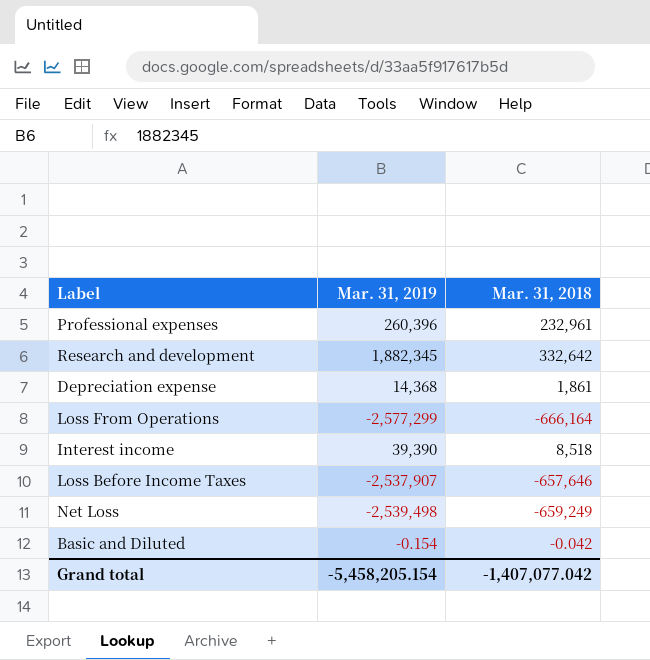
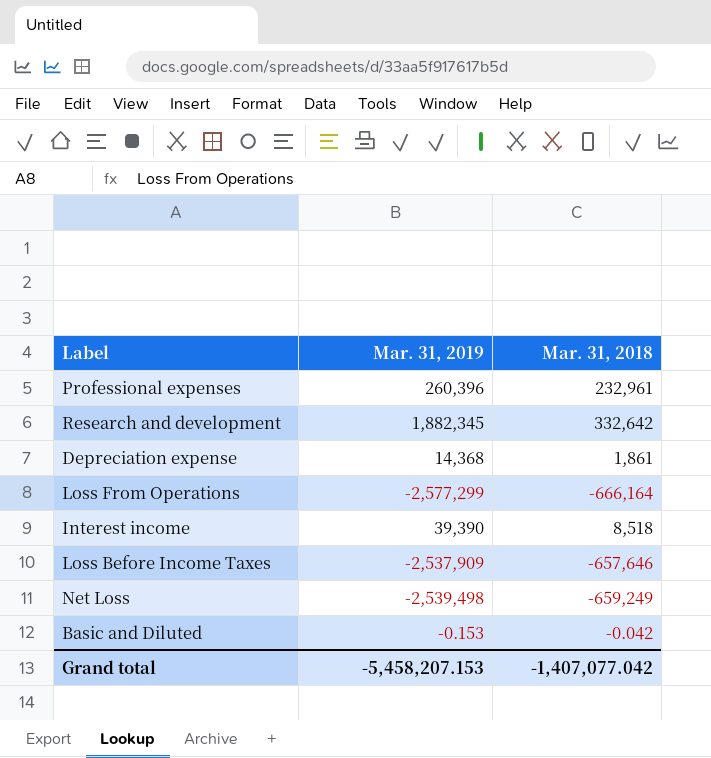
Loss Before Income Taxes | Mar. 31, 2019: -2,537,907 -> -2,537,909
Basic and Diluted | Mar. 31, 2019: -0.154 -> -0.153
Grand total | Mar. 31, 2019: -5,458,205.154 -> -5,458,207.153

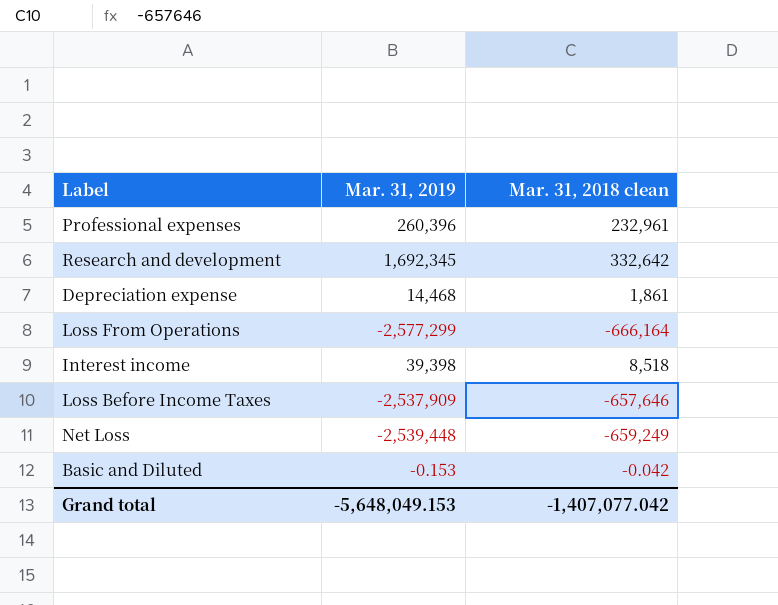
column name: Mar. 31, 2018 -> Mar. 31, 2018 clean
Research and development | Mar. 31, 2019: 1,882,345 -> 1,692,345
Depreciation expense | Mar. 31, 2019: 14,368 -> 14,468
Interest income | Mar. 31, 2019: 39,390 -> 39,398
Net Loss | Mar. 31, 2019: -2,539,498 -> -2,539,448
Grand total | Mar. 31, 2019: -5,458,207.153 -> -5,648,049.153

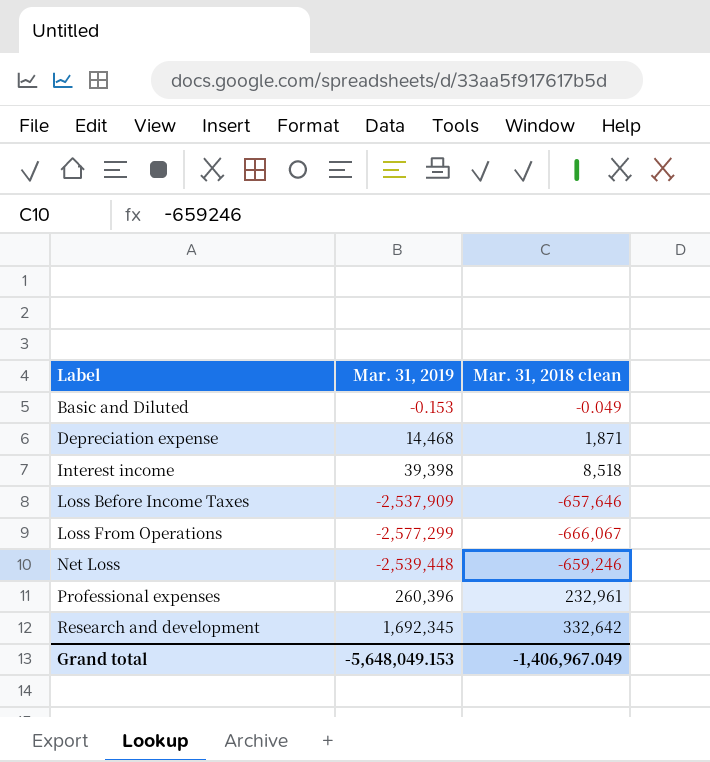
row order: none -> Label ascending
Basic and Diluted | Mar. 31, 2018 clean: -0.042 -> -0.049
Depreciation expense | Mar. 31, 2018 clean: 1,861 -> 1,871
Loss From Operations | Mar. 31, 2018 clean: -666,164 -> -666,067
Net Loss | Mar. 31, 2018 clean: -659,249 -> -659,246
Grand total | Mar. 31, 2018 clean: -1,407,077.042 -> -1,406,967.049

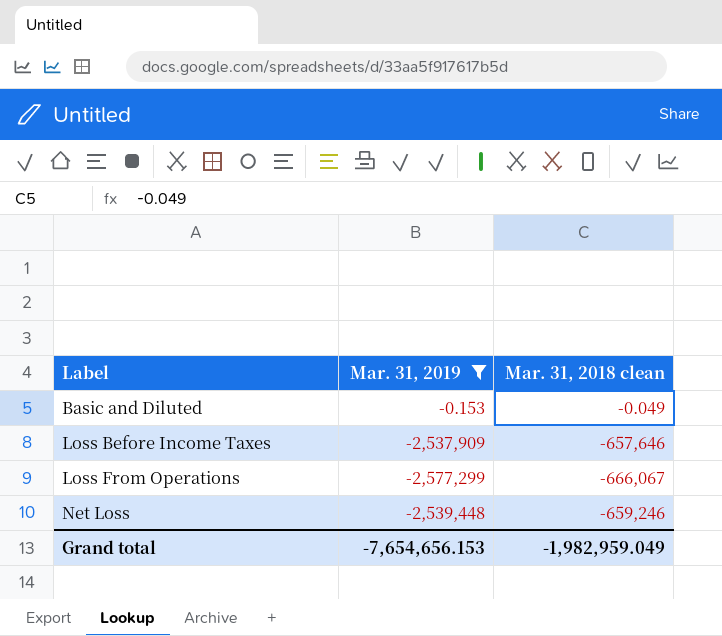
filter: none -> Mar. 31, 2019 <= -0.153
Grand total | Mar. 31, 2019: -5,648,049.153 -> -7,654,656.153
Grand total | Mar. 31, 2018 clean: -1,406,967.049 -> -1,982,959.049

